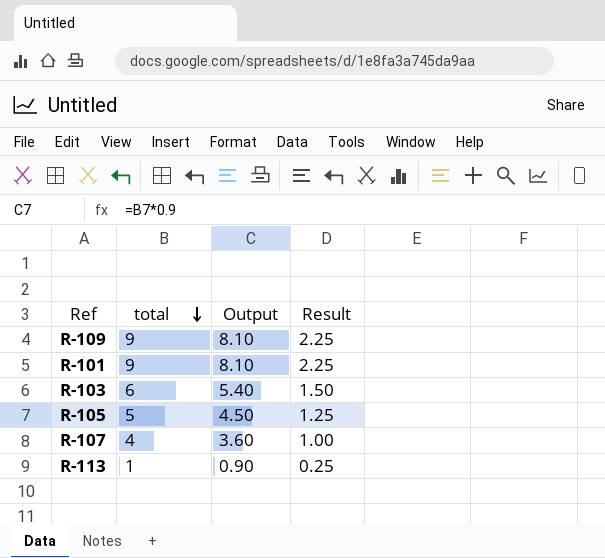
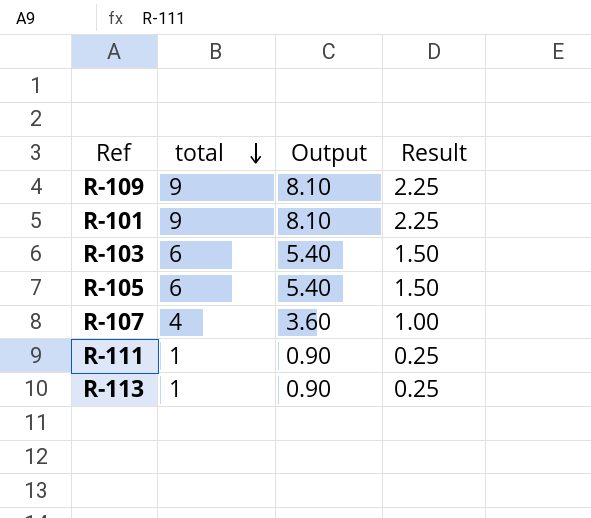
R-105 | total: 5 -> 6
R-105 | Output: 4.50 -> 5.40
R-105 | Result: 1.25 -> 1.50
row R-111: none -> 1 | 0.90 | 0.25

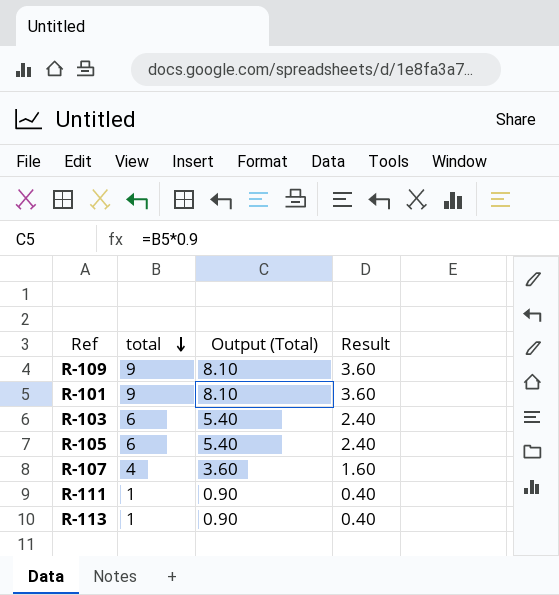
column name: Output -> Output (Total)
column Result | formula: [total] * 0.25 -> [total] * 0.4

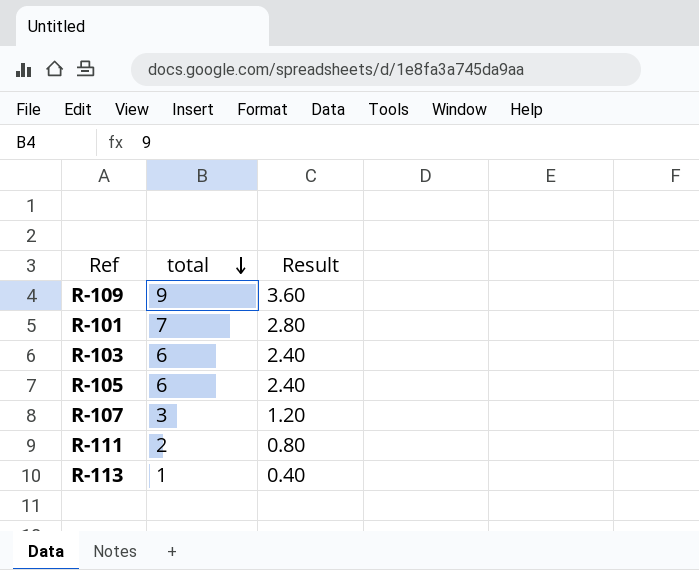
column Output (Total) | formula: [total] * 0.9 -> none
R-101 | total: 9 -> 7
R-101 | Result: 3.60 -> 2.80
R-107 | total: 4 -> 3
R-107 | Result: 1.60 -> 1.20
R-111 | total: 1 -> 2
R-111 | Result: 0.40 -> 0.80

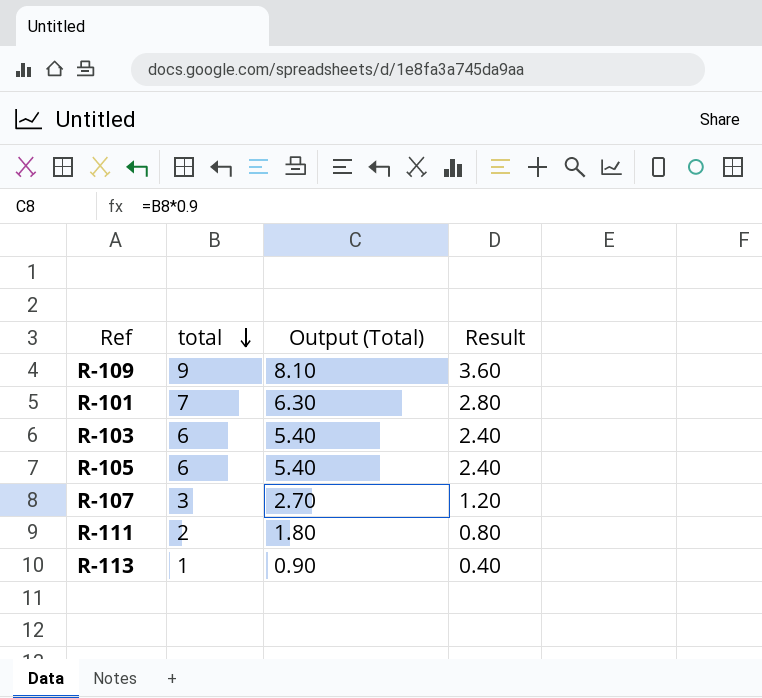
column Output (Total) | formula: none -> [total] * 0.9

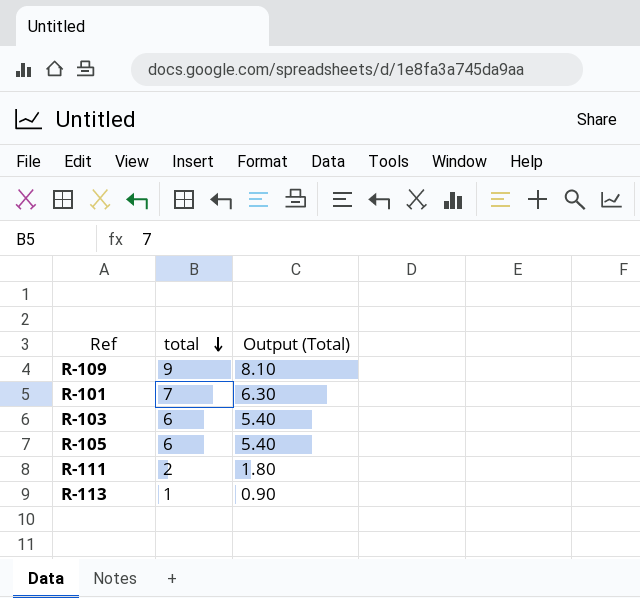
column Result | formula: [total] * 0.4 -> none
row R-107: 3 | 2.70 | 1.20 -> none

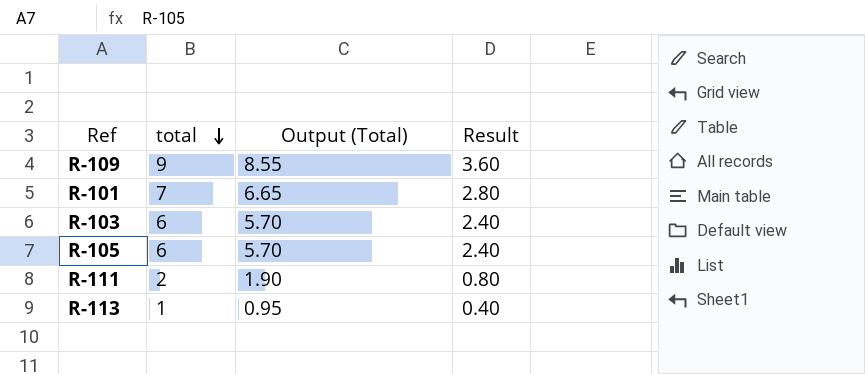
column Output (Total) | formula: [total] * 0.9 -> [total] * 0.95
column Result | formula: none -> [total] * 0.4

